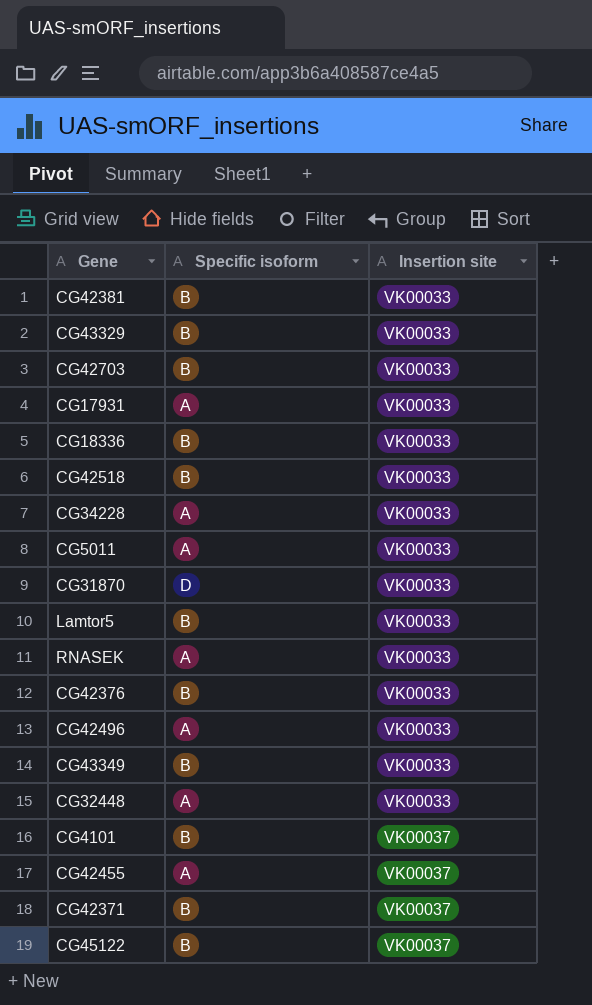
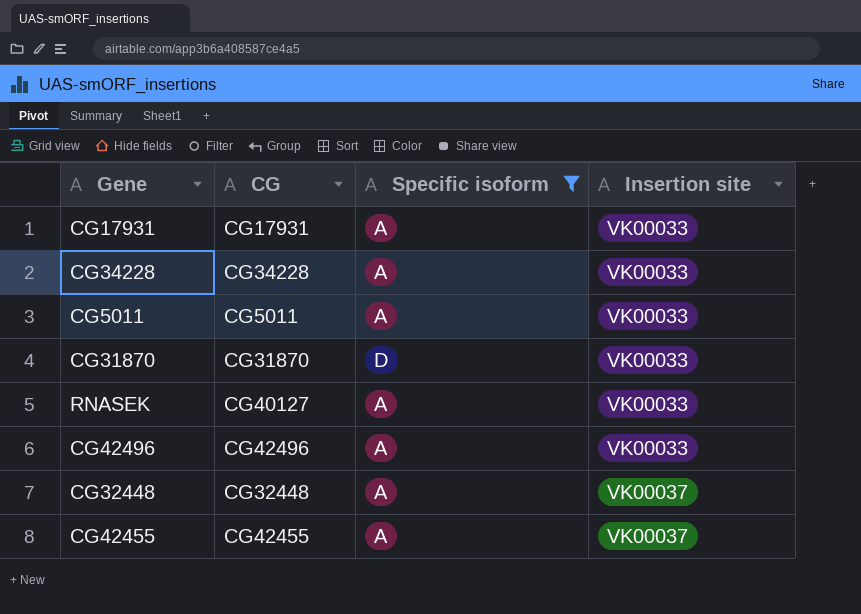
filter: none -> Specific isoform != B
column CG | position: none -> 2
CG32448 | Insertion site: VK00033 -> VK00037

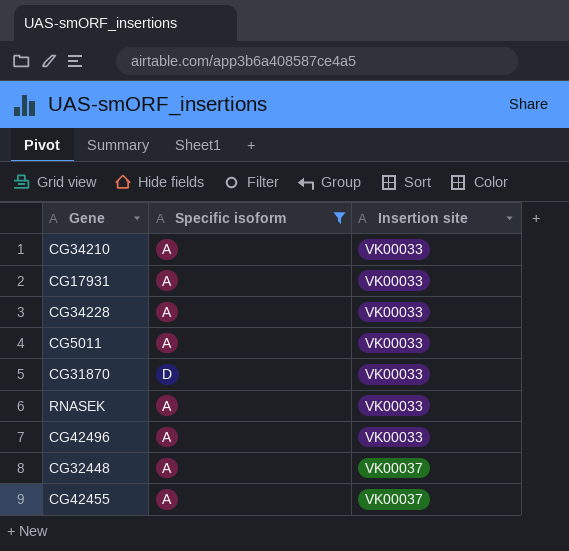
column CG | position: 2 -> none
row CG34210: none -> A | VK00033

